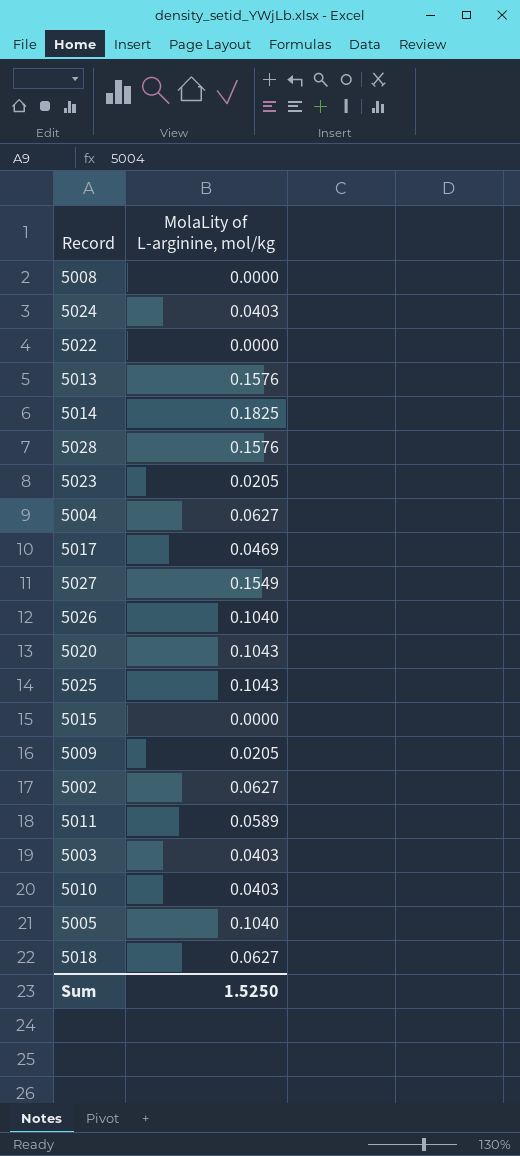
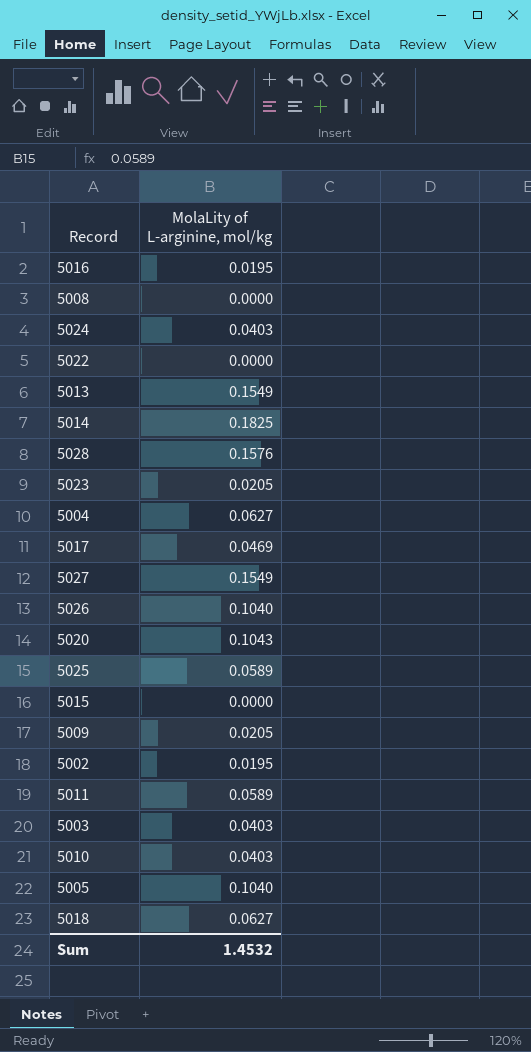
row 5016: none -> 0.0195
5013 | MolaLity of L-arginine, mol/kg: 0.1576 -> 0.1549
5025 | MolaLity of L-arginine, mol/kg: 0.1043 -> 0.0589
5002 | MolaLity of L-arginine, mol/kg: 0.0627 -> 0.0195
Sum | MolaLity of L-arginine, mol/kg: 1.5250 -> 1.4532

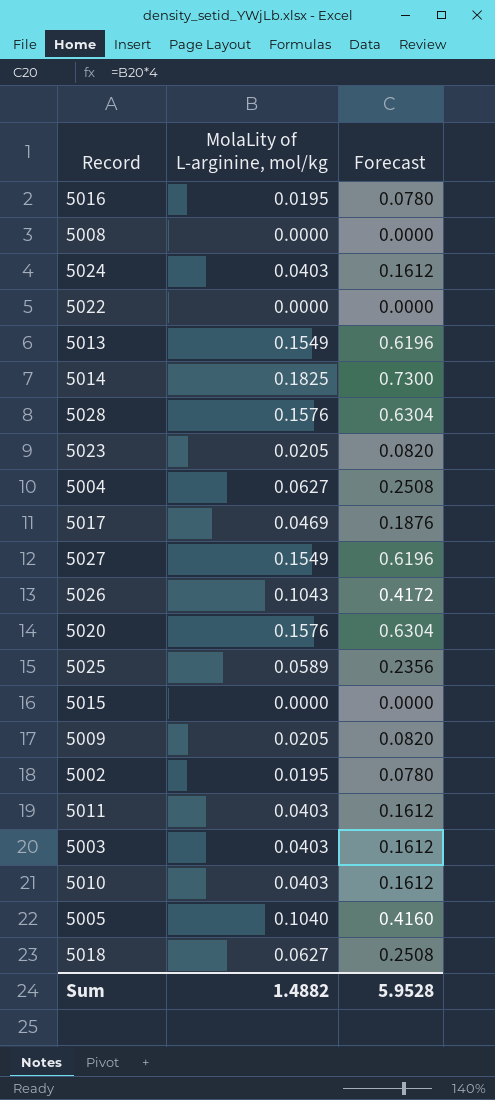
column Forecast | formula: none -> [MolaLity of L-arginine, mol/kg] * 4
5026 | MolaLity of L-arginine, mol/kg: 0.1040 -> 0.1043
5020 | MolaLity of L-arginine, mol/kg: 0.1043 -> 0.1576
5011 | MolaLity of L-arginine, mol/kg: 0.0589 -> 0.0403
Sum | MolaLity of L-arginine, mol/kg: 1.4532 -> 1.4882

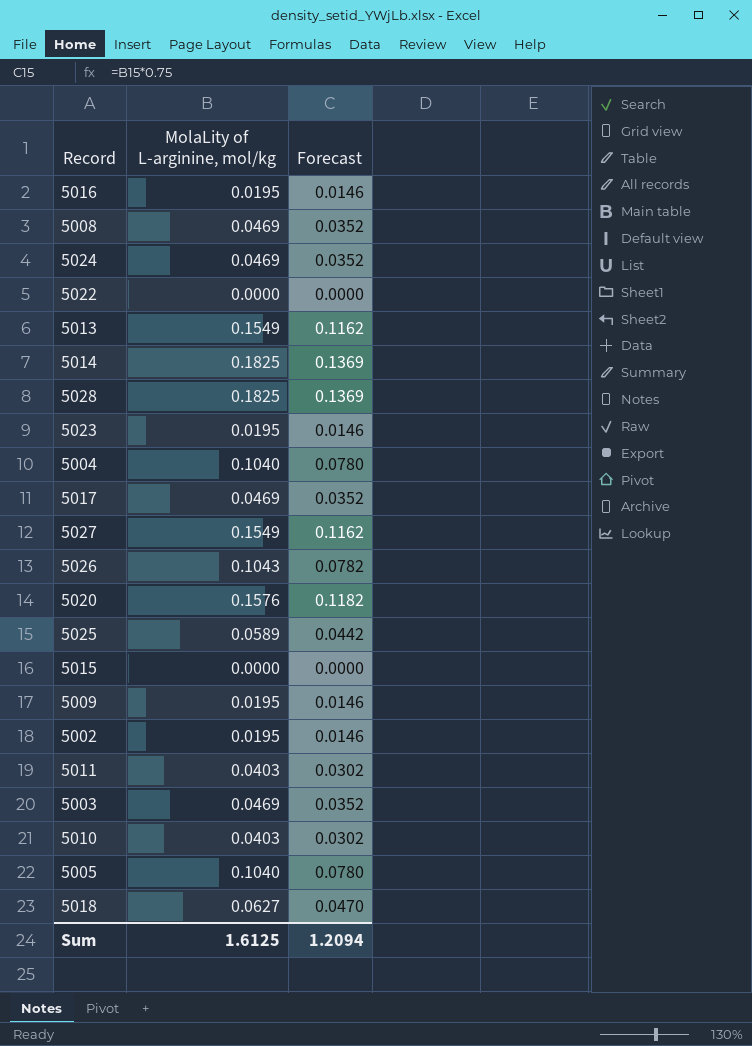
column Forecast | formula: [MolaLity of L-arginine, mol/kg] * 4 -> [MolaLity of L-arginine, mol/kg] * 0.75
5008 | MolaLity of L-arginine, mol/kg: 0.0000 -> 0.0469
5024 | MolaLity of L-arginine, mol/kg: 0.0403 -> 0.0469
5028 | MolaLity of L-arginine, mol/kg: 0.1576 -> 0.1825
5023 | MolaLity of L-arginine, mol/kg: 0.0205 -> 0.0195
5004 | MolaLity of L-arginine, mol/kg: 0.0627 -> 0.1040
5009 | MolaLity of L-arginine, mol/kg: 0.0205 -> 0.0195
5003 | MolaLity of L-arginine, mol/kg: 0.0403 -> 0.0469
Sum | MolaLity of L-arginine, mol/kg: 1.4882 -> 1.6125
Sum | Forecast: 5.9528 -> 1.2094

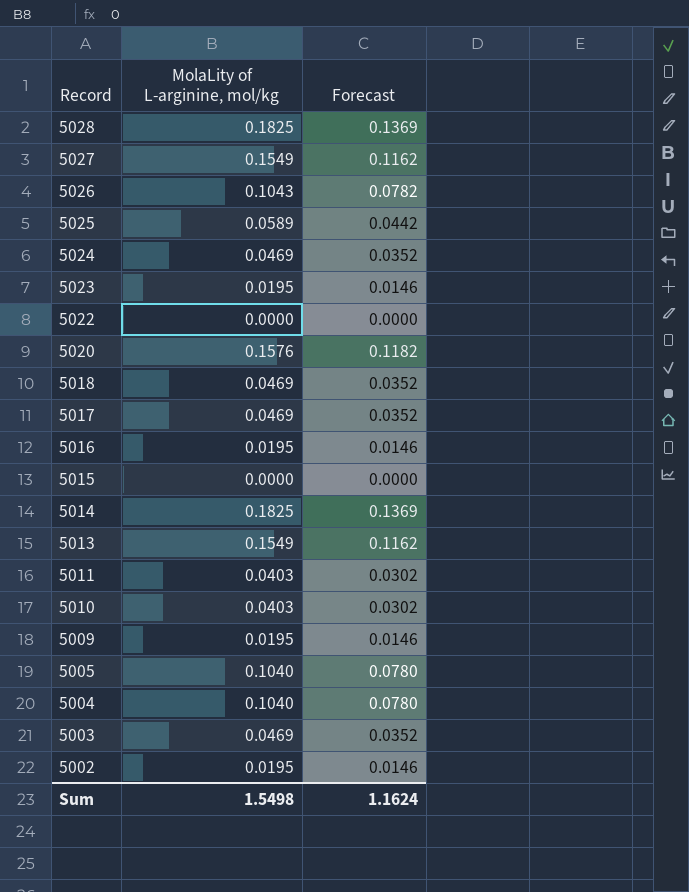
row order: none -> Record descending
row 5008: 0.0469 | 0.0352 -> none
5018 | MolaLity of L-arginine, mol/kg: 0.0627 -> 0.0469
5018 | Forecast: 0.0470 -> 0.0352
Sum | MolaLity of L-arginine, mol/kg: 1.6125 -> 1.5498
Sum | Forecast: 1.2094 -> 1.1624

